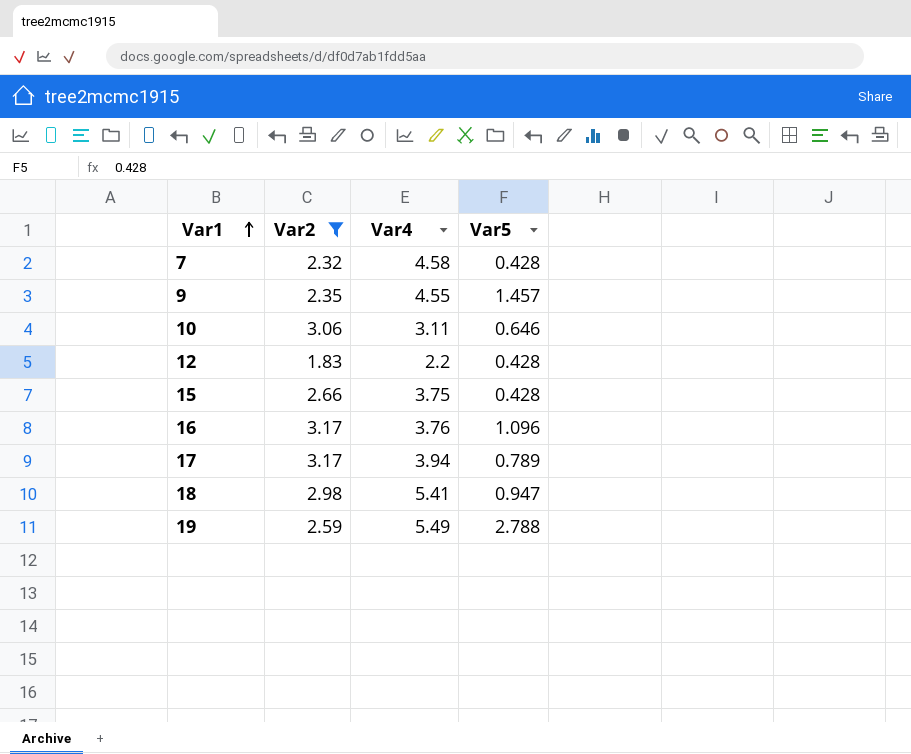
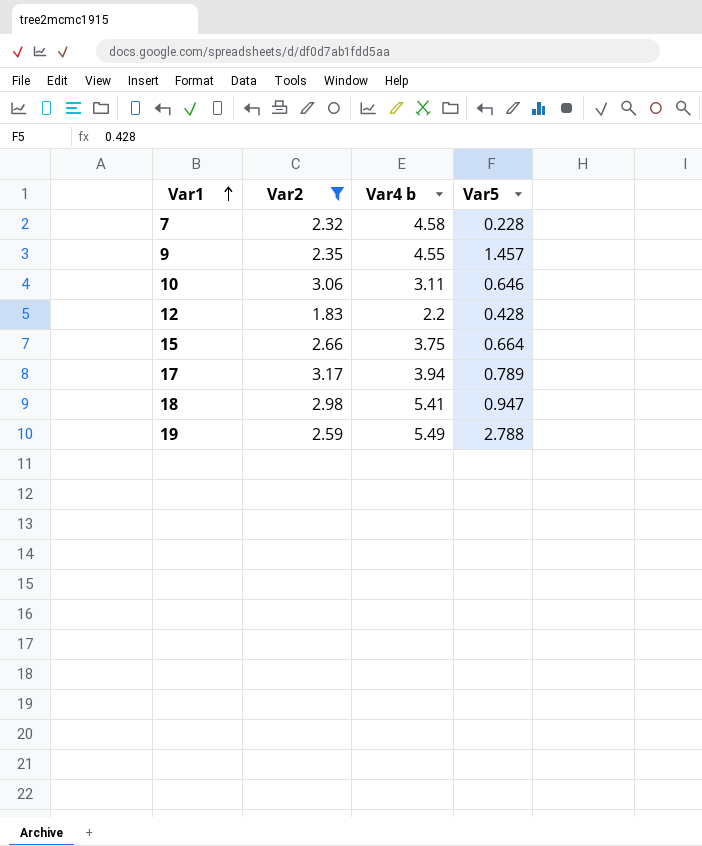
column name: Var4 -> Var4 b
row 16: 3.17 | 3.76 | 1.096 -> none
7 | Var5: 0.428 -> 0.228
15 | Var5: 0.428 -> 0.664

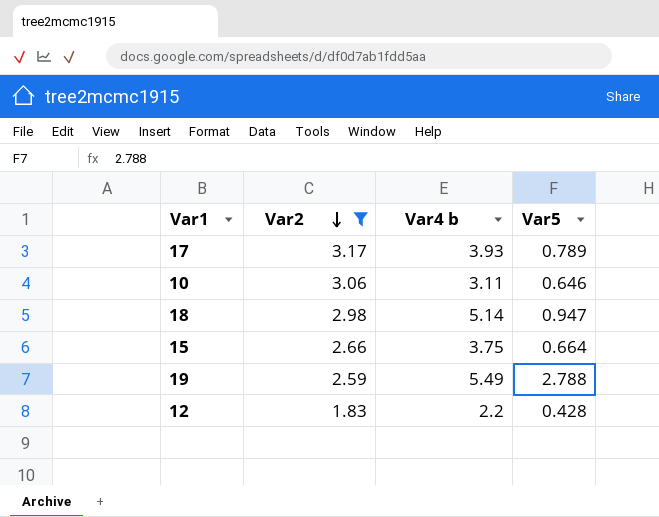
row order: Var1 ascending -> Var2 descending
row 7: 2.32 | 4.58 | 0.228 -> none
row 9: 2.35 | 4.55 | 1.457 -> none
17 | Var4 b: 3.94 -> 3.93
18 | Var4 b: 5.41 -> 5.14

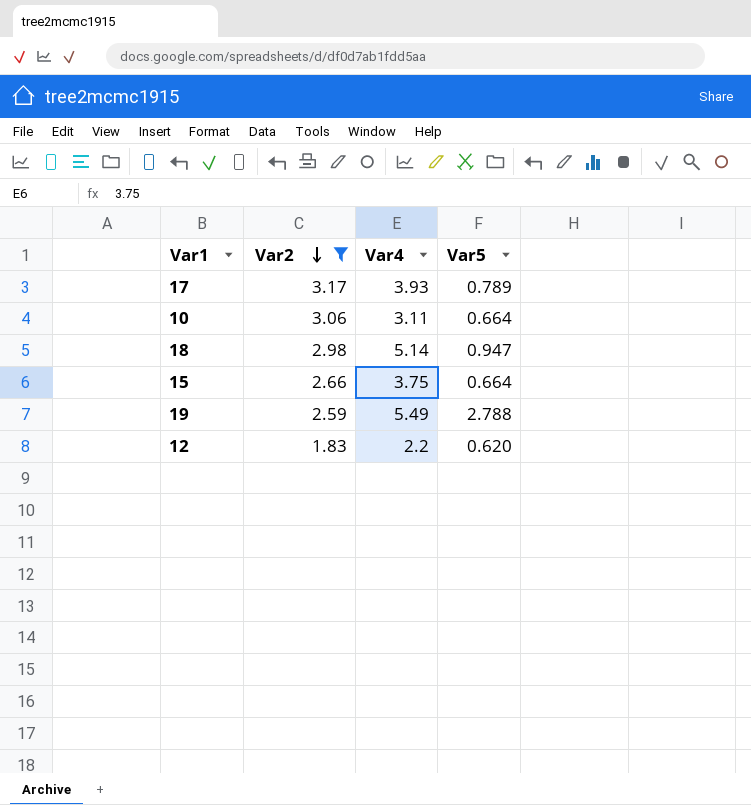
column name: Var4 b -> Var4
10 | Var5: 0.646 -> 0.664
12 | Var5: 0.428 -> 0.620

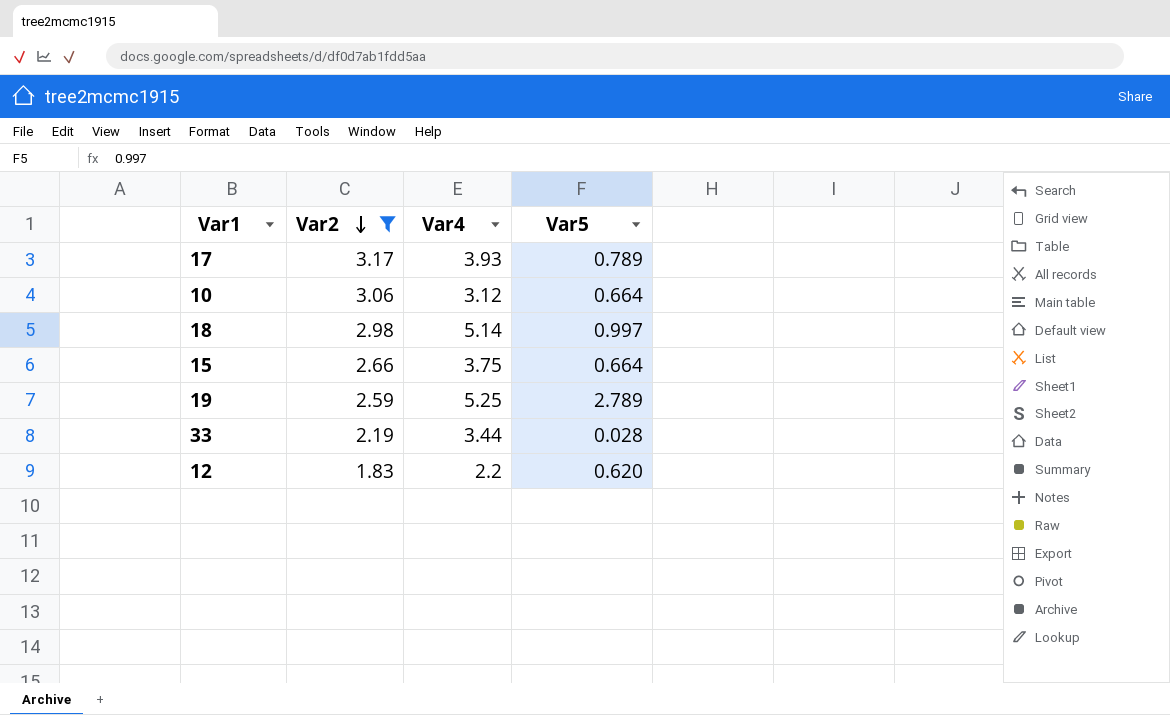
10 | Var4: 3.11 -> 3.12
18 | Var5: 0.947 -> 0.997
19 | Var4: 5.49 -> 5.25
19 | Var5: 2.788 -> 2.789
row 33: none -> 2.19 | 3.44 | 0.028

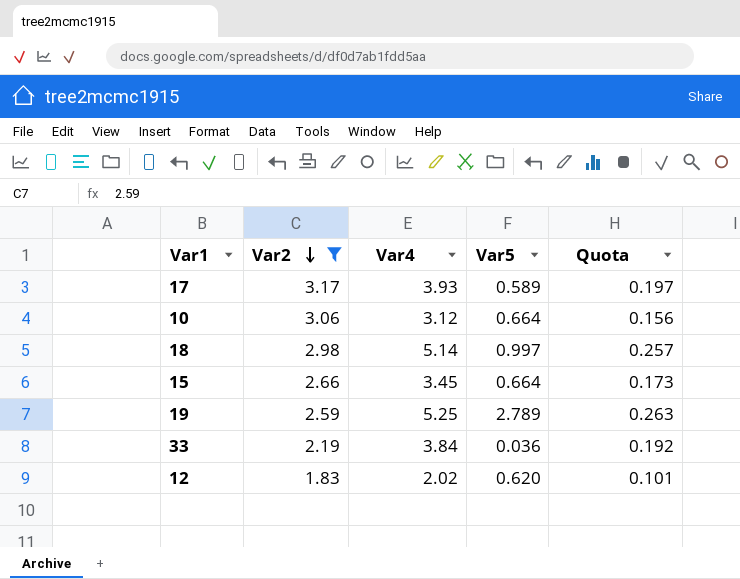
column Quota | formula: none -> [Var4] * 0.05
17 | Var5: 0.789 -> 0.589
15 | Var4: 3.75 -> 3.45
33 | Var4: 3.44 -> 3.84
33 | Var5: 0.028 -> 0.036
12 | Var4: 2.2 -> 2.02

